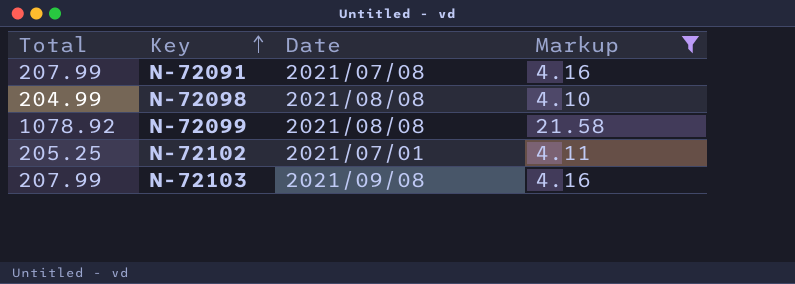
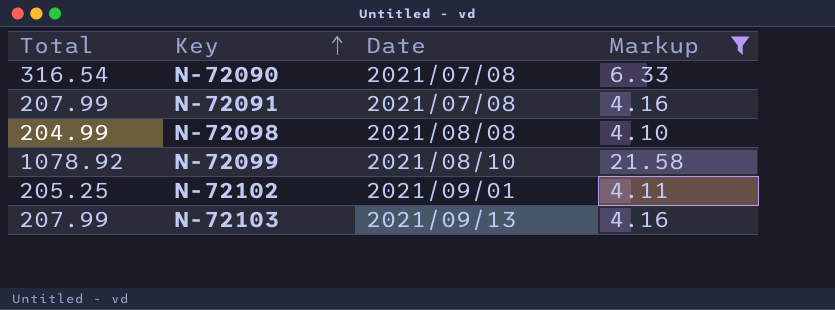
row N-72090: none -> 316.54 | 2021/07/08 | 6.33
N-72099 | Date: 2021/08/08 -> 2021/08/10
N-72102 | Date: 2021/07/01 -> 2021/09/01
N-72103 | Date: 2021/09/08 -> 2021/09/13

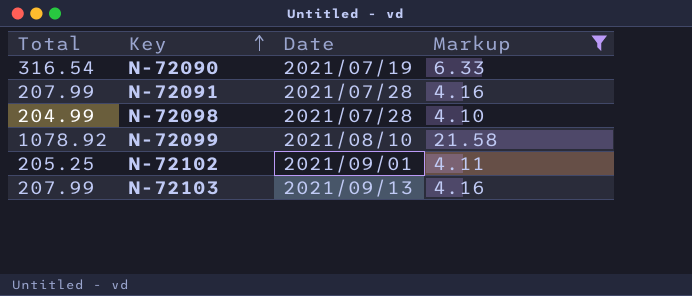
N-72090 | Date: 2021/07/08 -> 2021/07/19
N-72091 | Date: 2021/07/08 -> 2021/07/28
N-72098 | Date: 2021/08/08 -> 2021/07/28

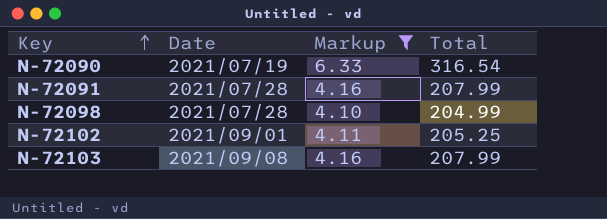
column Total | position: 1 -> 4
row N-72099: 1078.92 | 2021/08/10 | 21.58 -> none
N-72103 | Date: 2021/09/13 -> 2021/09/08

